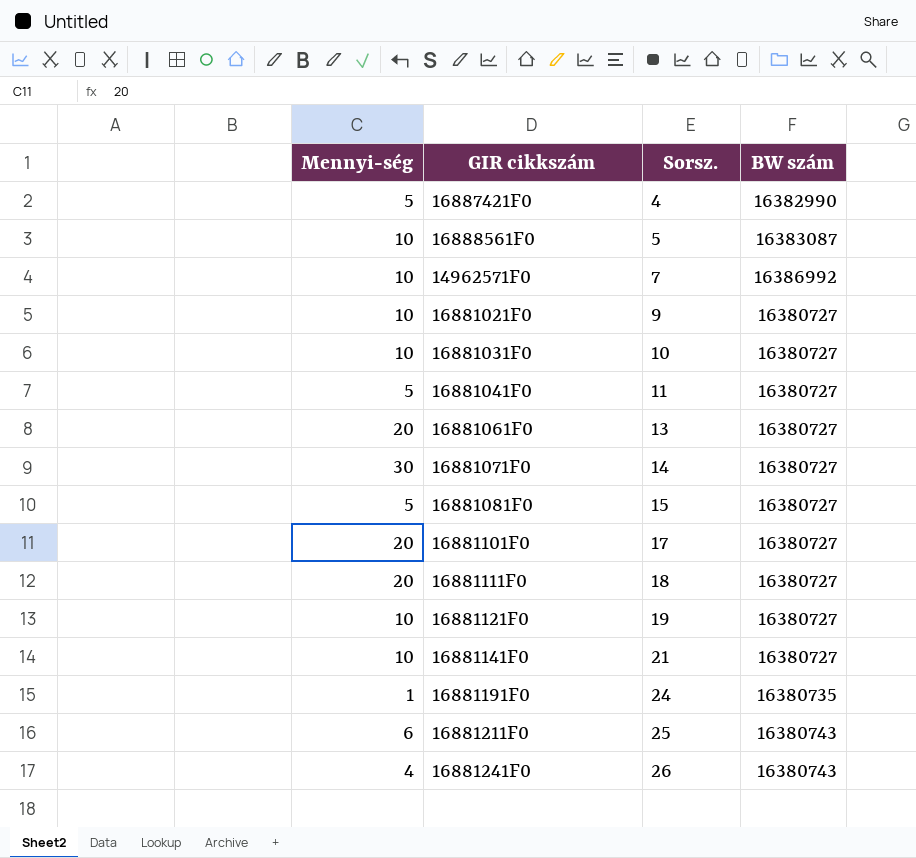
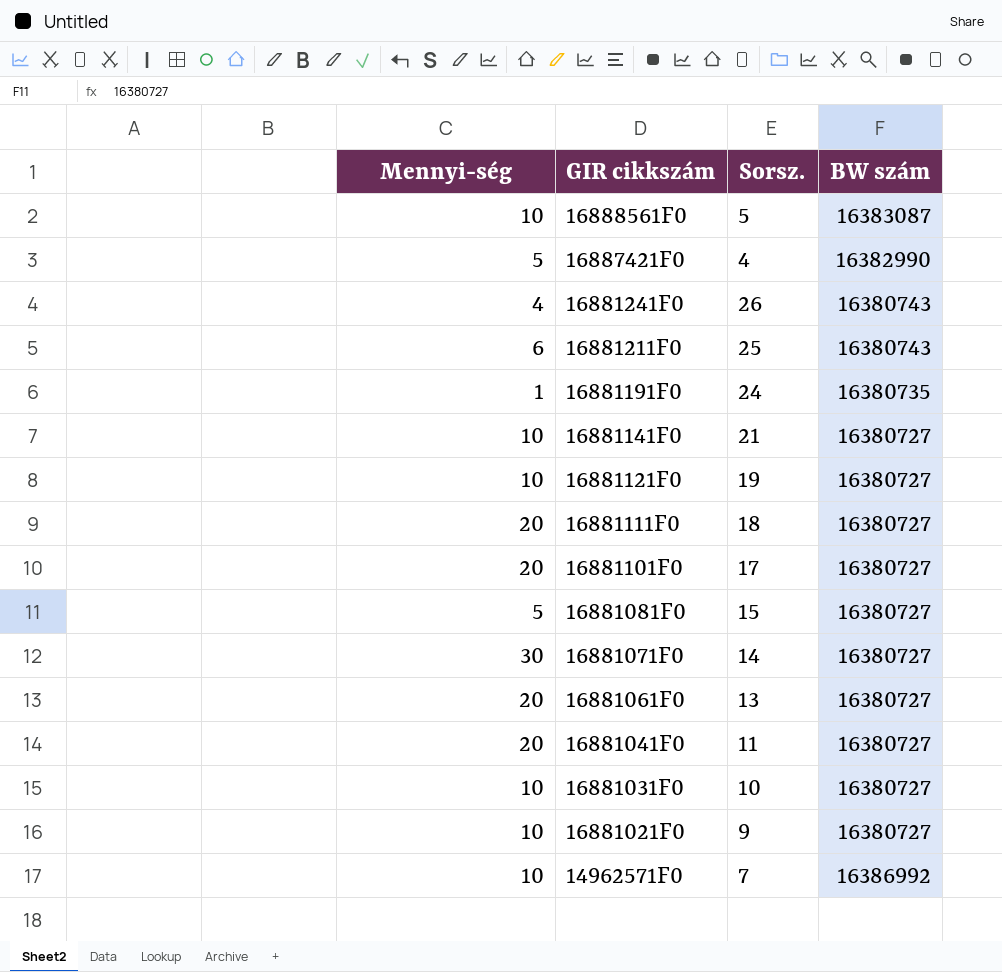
row order: Sorsz. ascending -> GIR cikkszám descending
16881041F0 | Mennyi-ség: 5 -> 20

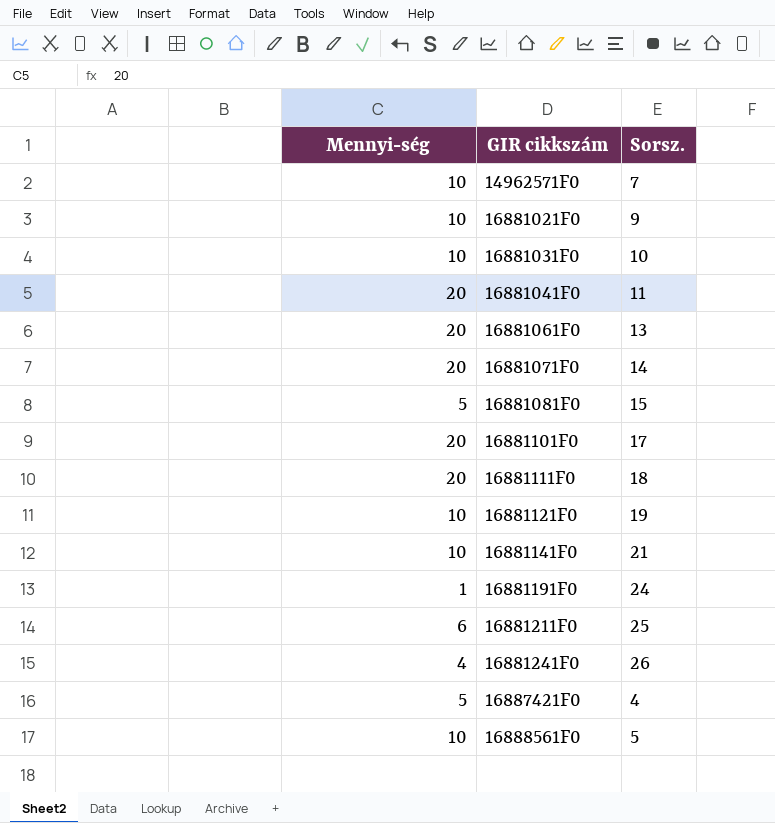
row order: GIR cikkszám descending -> GIR cikkszám ascending
column BW szám | position: 4 -> none
16881071F0 | Mennyi-ség: 30 -> 20

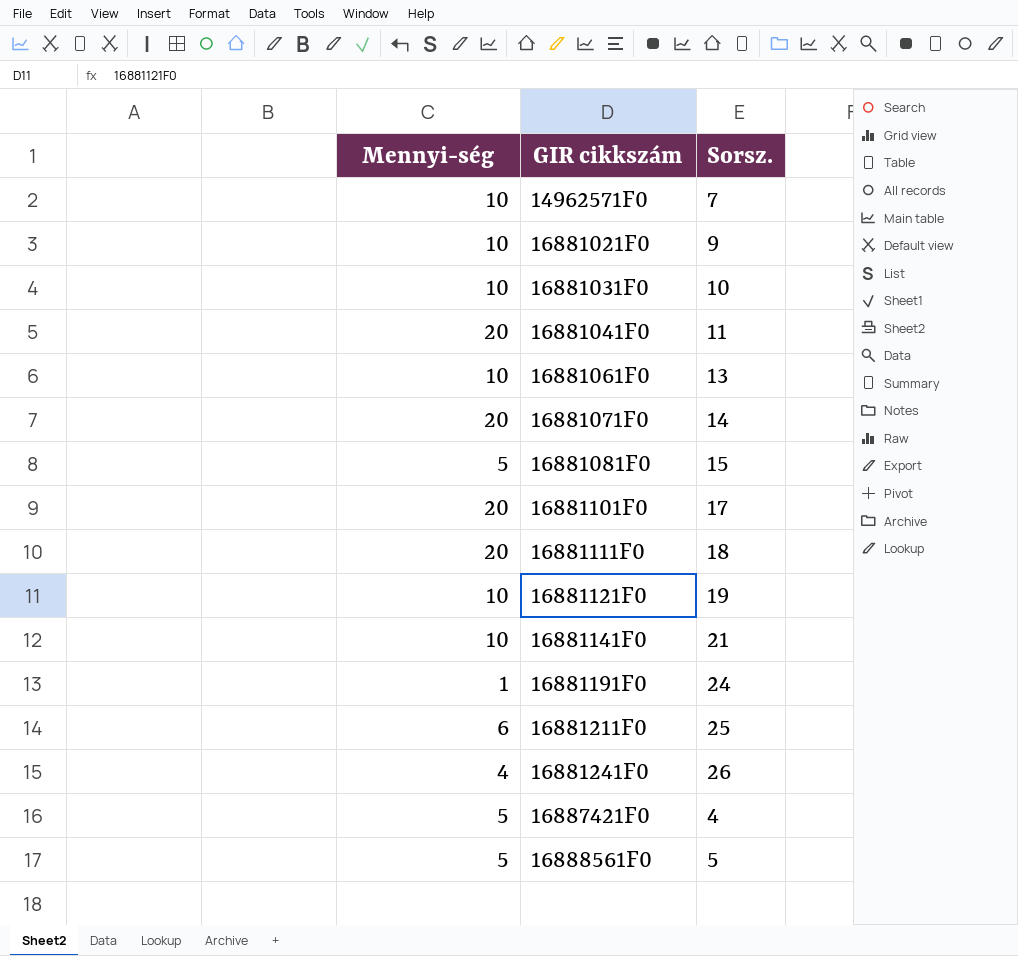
16881061F0 | Mennyi-ség: 20 -> 10
16888561F0 | Mennyi-ség: 10 -> 5

